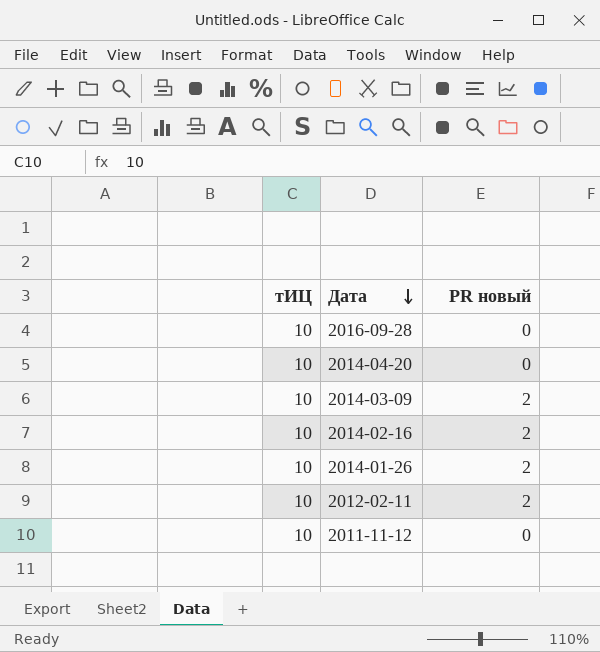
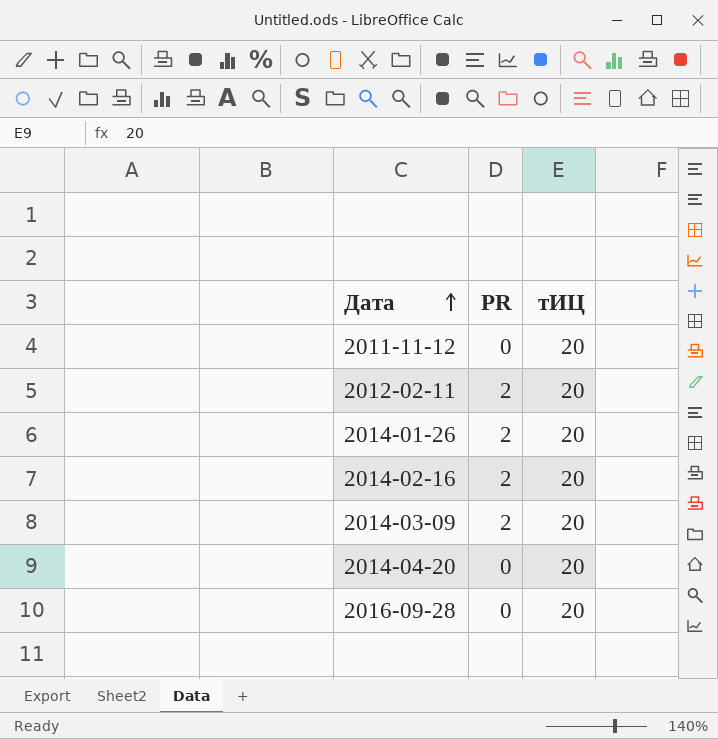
row order: Дата descending -> Дата ascending
column name: PR новый -> PR
column тИЦ | position: 1 -> 3
2011-11-12 | тИЦ: 10 -> 20
2012-02-11 | тИЦ: 10 -> 20
2014-01-26 | тИЦ: 10 -> 20
2014-02-16 | тИЦ: 10 -> 20
2014-03-09 | тИЦ: 10 -> 20
2014-04-20 | тИЦ: 10 -> 20
2016-09-28 | тИЦ: 10 -> 20

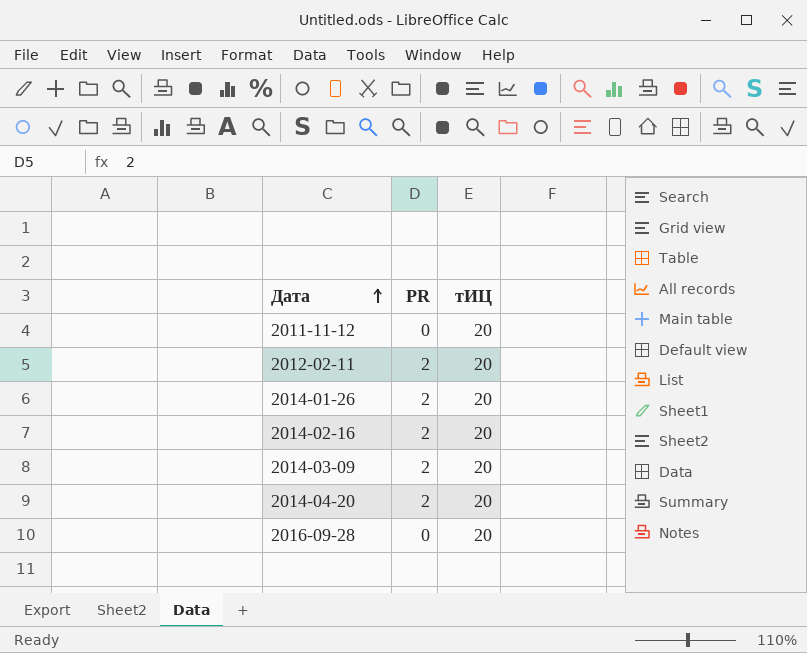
2014-04-20 | PR: 0 -> 2

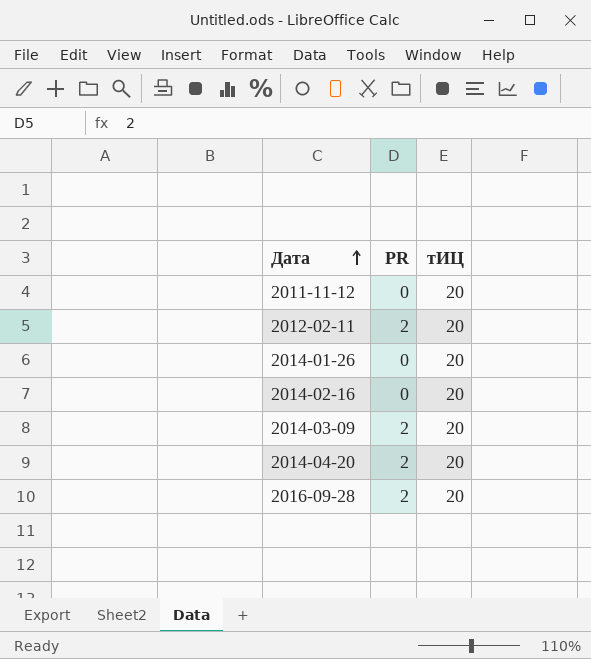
2014-01-26 | PR: 2 -> 0
2014-02-16 | PR: 2 -> 0
2016-09-28 | PR: 0 -> 2

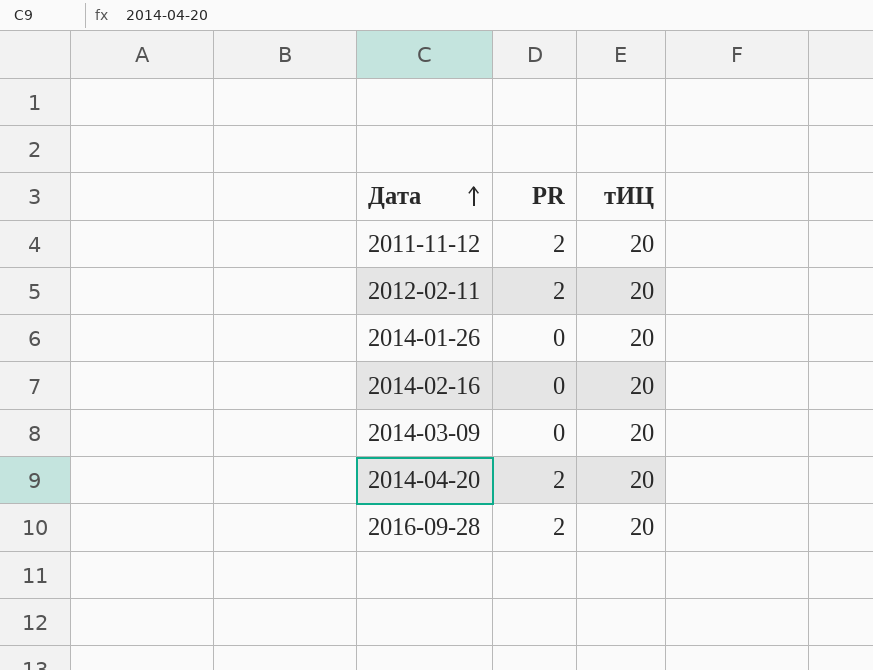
2011-11-12 | PR: 0 -> 2
2014-03-09 | PR: 2 -> 0

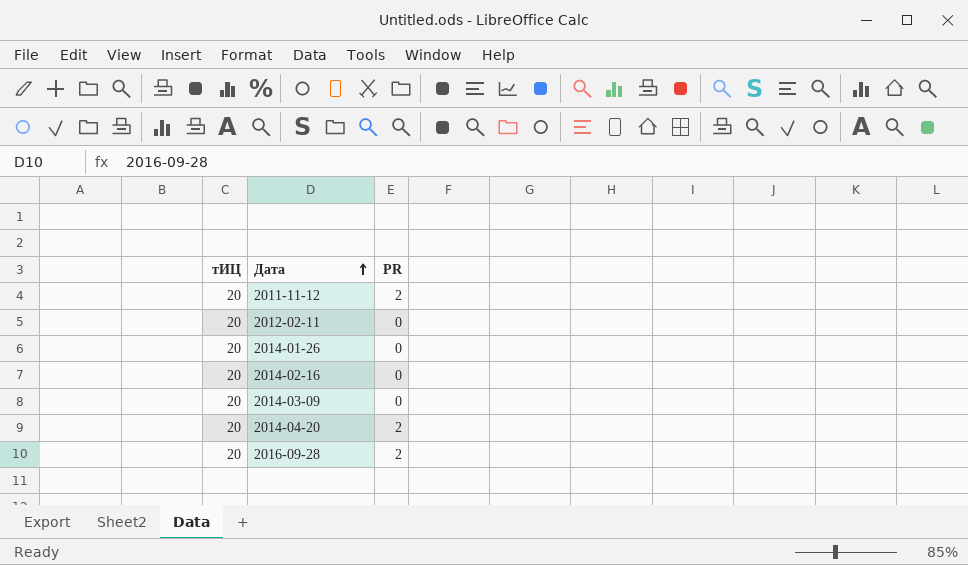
column тИЦ | position: 3 -> 1
2012-02-11 | PR: 2 -> 0

